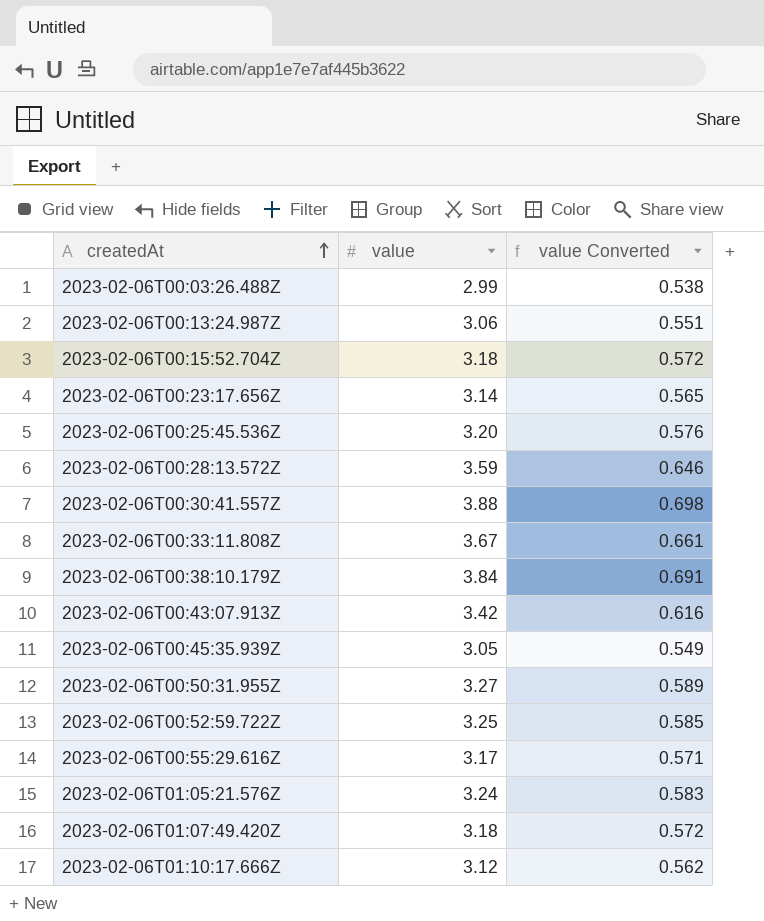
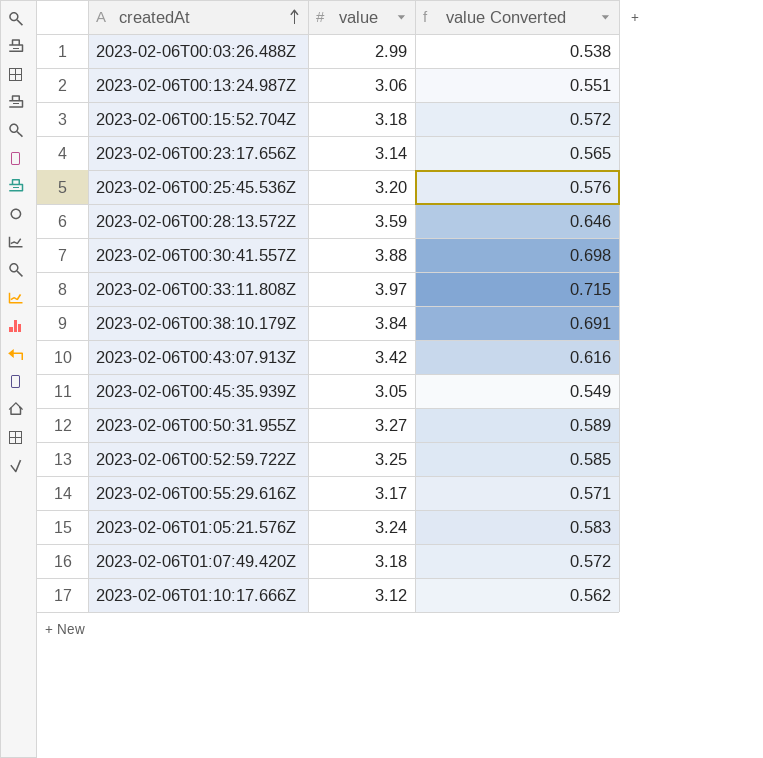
2023-02-06T00:33:11.808Z | value: 3.67 -> 3.97
2023-02-06T00:33:11.808Z | value Converted: 0.661 -> 0.715

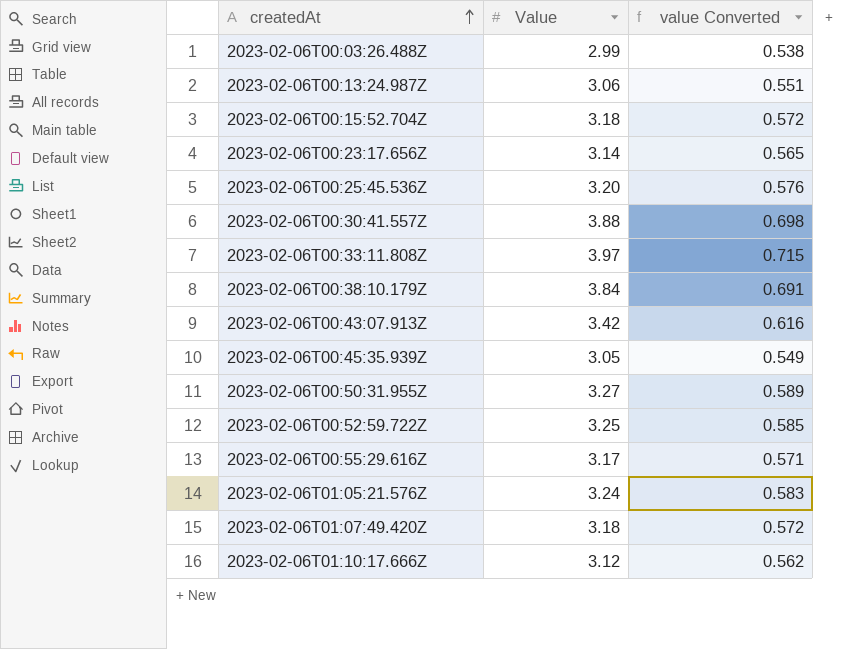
column name: value -> Value
row 2023-02-06T00:28:13.572Z: 3.59 | 0.646 -> none

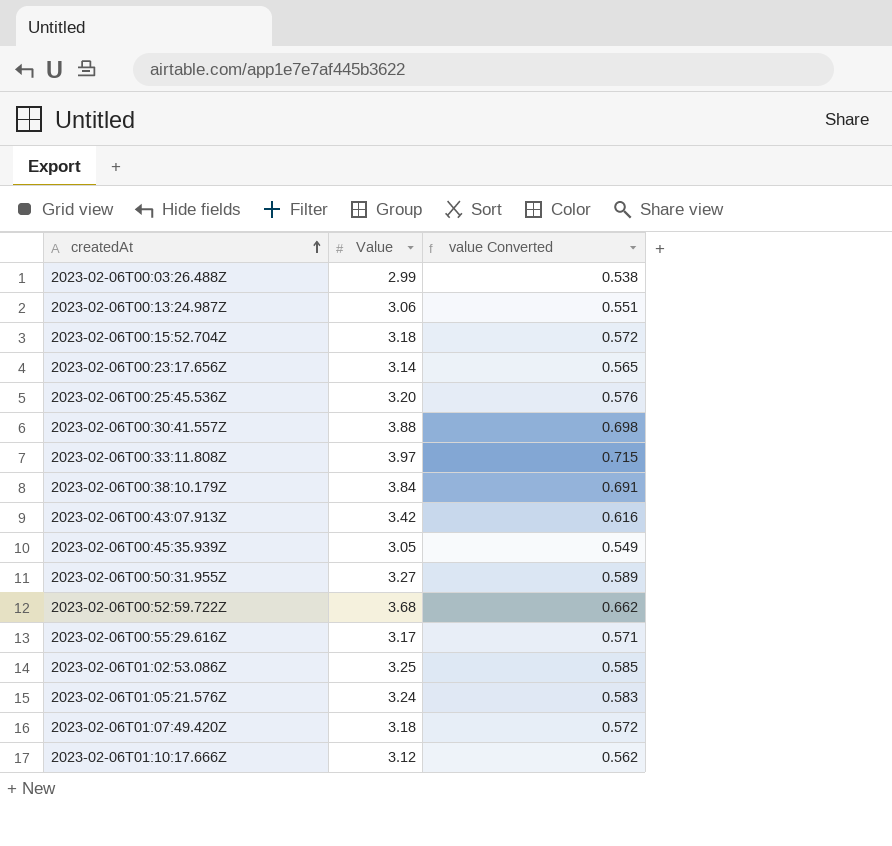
2023-02-06T00:52:59.722Z | Value: 3.25 -> 3.68
2023-02-06T00:52:59.722Z | value Converted: 0.585 -> 0.662
row 2023-02-06T01:02:53.086Z: none -> 3.25 | 0.585

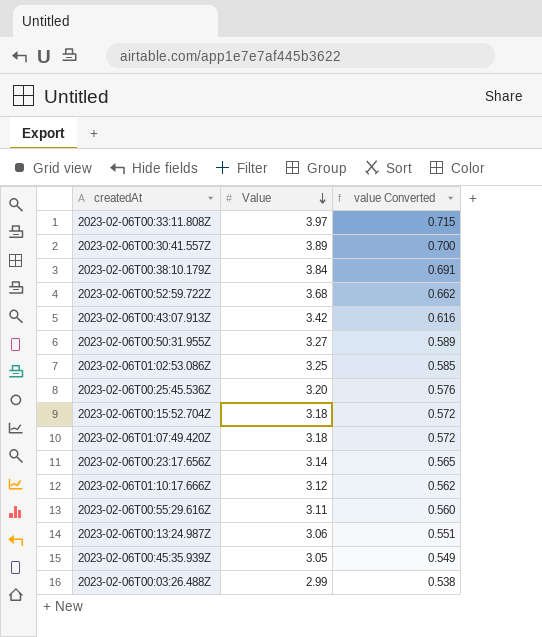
row order: createdAt ascending -> Value descending
row 2023-02-06T01:05:21.576Z: 3.24 | 0.583 -> none
2023-02-06T00:30:41.557Z | Value: 3.88 -> 3.89
2023-02-06T00:30:41.557Z | value Converted: 0.698 -> 0.700
2023-02-06T00:55:29.616Z | Value: 3.17 -> 3.11
2023-02-06T00:55:29.616Z | value Converted: 0.571 -> 0.560

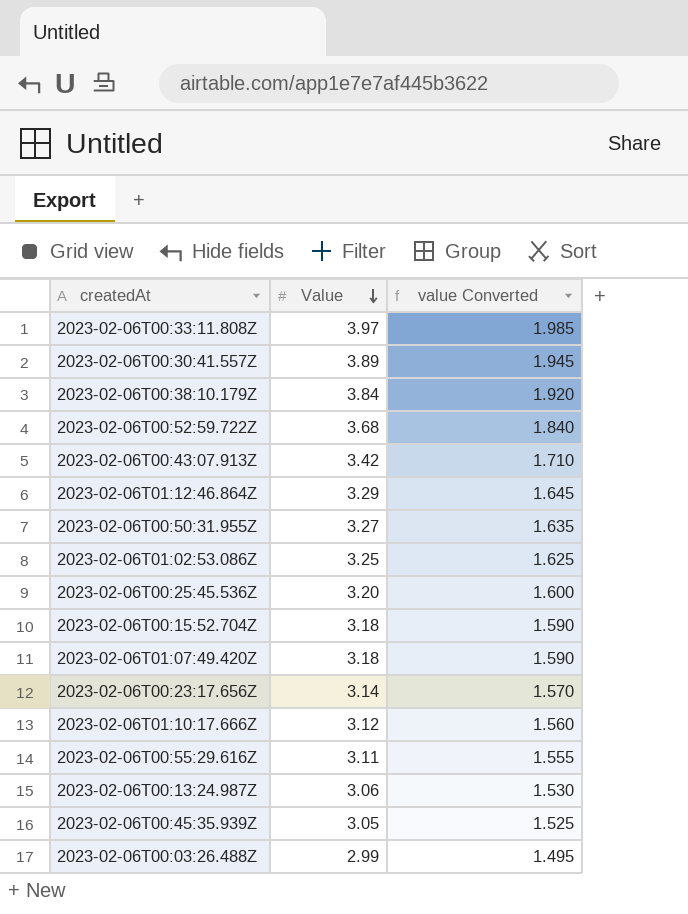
column value Converted | formula: [Value] * 0.18 -> [Value] * 0.5
row 2023-02-06T01:12:46.864Z: none -> 3.29 | 1.645

